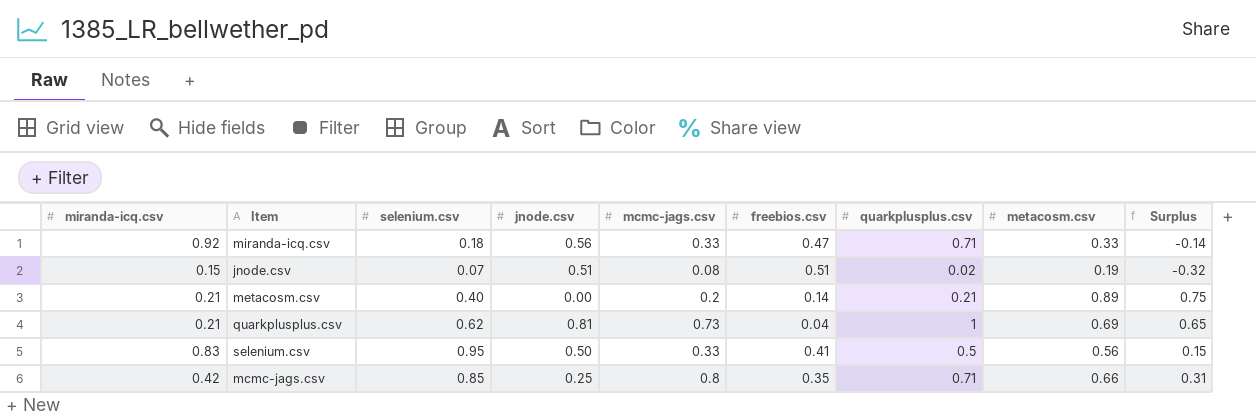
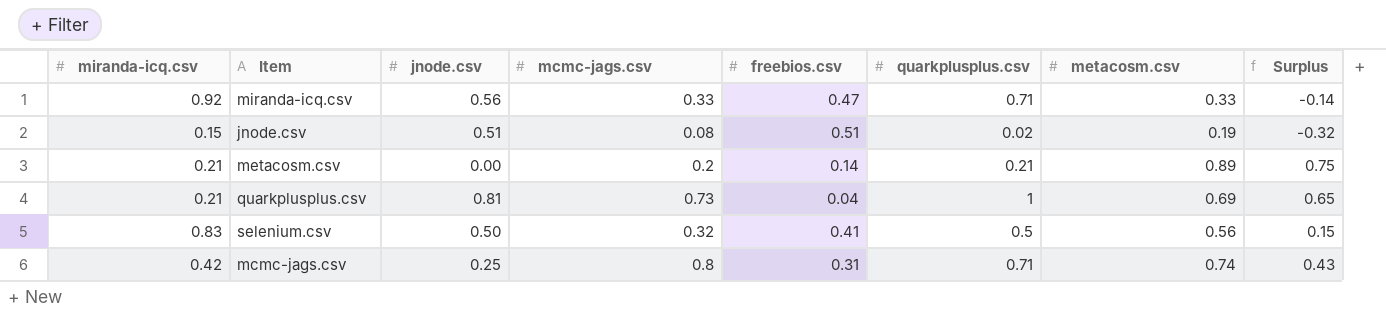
column selenium.csv | position: 3 -> none
selenium.csv | mcmc-jags.csv: 0.33 -> 0.32
mcmc-jags.csv | freebios.csv: 0.35 -> 0.31
mcmc-jags.csv | metacosm.csv: 0.66 -> 0.74
mcmc-jags.csv | Surplus: 0.31 -> 0.43

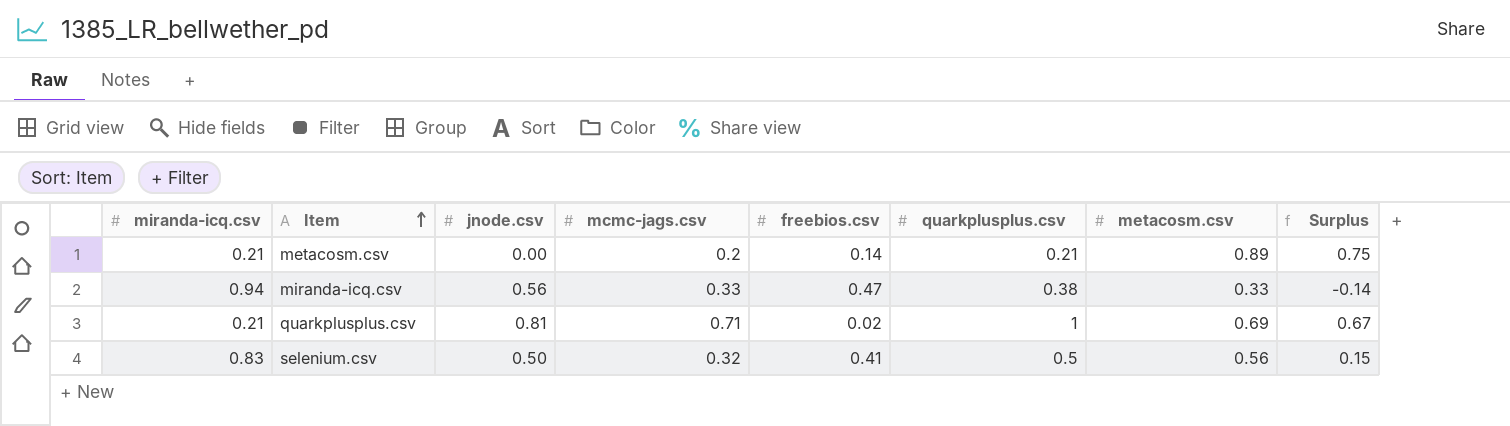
row order: none -> Item ascending
row jnode.csv: 0.15 | 0.51 | 0.08 | 0.51 | 0.02 | 0.19 | -0.32 -> none
row mcmc-jags.csv: 0.42 | 0.25 | 0.8 | 0.31 | 0.71 | 0.74 | 0.43 -> none
miranda-icq.csv | miranda-icq.csv: 0.92 -> 0.94
miranda-icq.csv | quarkplusplus.csv: 0.71 -> 0.38
quarkplusplus.csv | mcmc-jags.csv: 0.73 -> 0.71
quarkplusplus.csv | freebios.csv: 0.04 -> 0.02
quarkplusplus.csv | Surplus: 0.65 -> 0.67

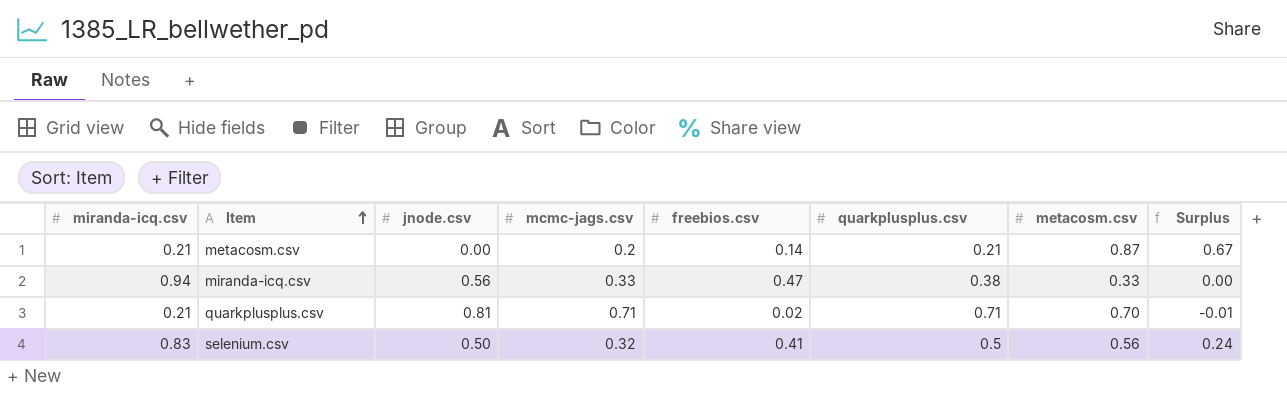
column Surplus | formula: [metacosm.csv] - [freebios.csv] -> [metacosm.csv] - [mcmc-jags.csv]
metacosm.csv | metacosm.csv: 0.89 -> 0.87
quarkplusplus.csv | quarkplusplus.csv: 1 -> 0.71
quarkplusplus.csv | metacosm.csv: 0.69 -> 0.70

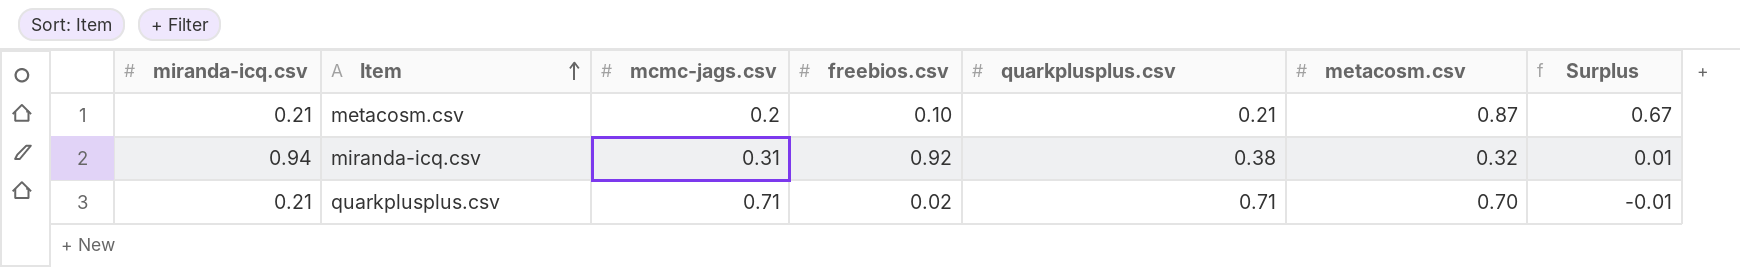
column jnode.csv | position: 3 -> none
row selenium.csv: 0.83 | 0.50 | 0.32 | 0.41 | 0.5 | 0.56 | 0.24 -> none
metacosm.csv | freebios.csv: 0.14 -> 0.10
miranda-icq.csv | mcmc-jags.csv: 0.33 -> 0.31
miranda-icq.csv | freebios.csv: 0.47 -> 0.92
miranda-icq.csv | metacosm.csv: 0.33 -> 0.32
miranda-icq.csv | Surplus: 0.00 -> 0.01

